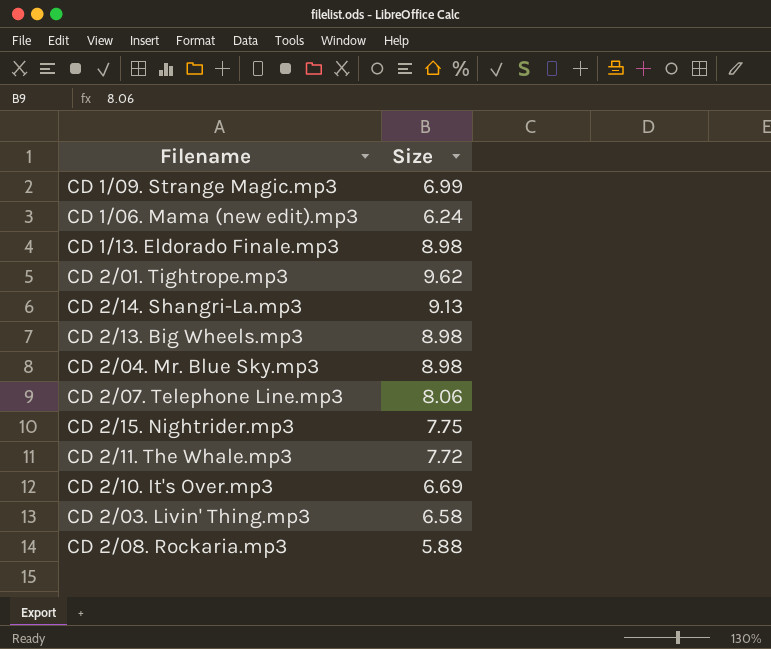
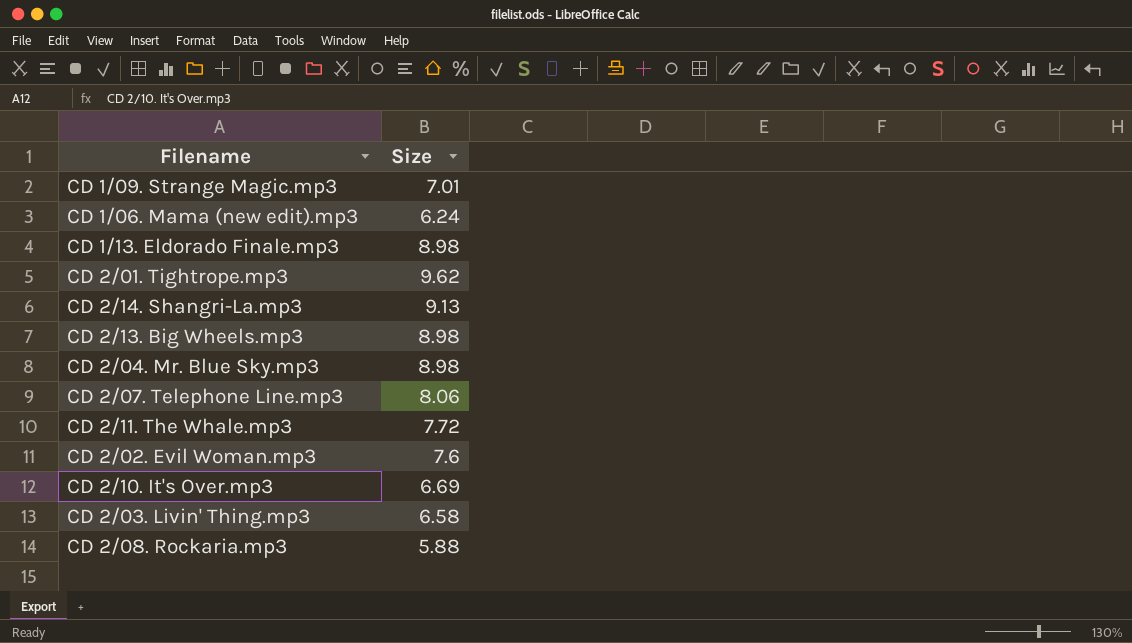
row CD 2/15. Nightrider.mp3: 7.75 -> none
CD 1/09. Strange Magic.mp3 | Size: 6.99 -> 7.01
row CD 2/02. Evil Woman.mp3: none -> 7.6

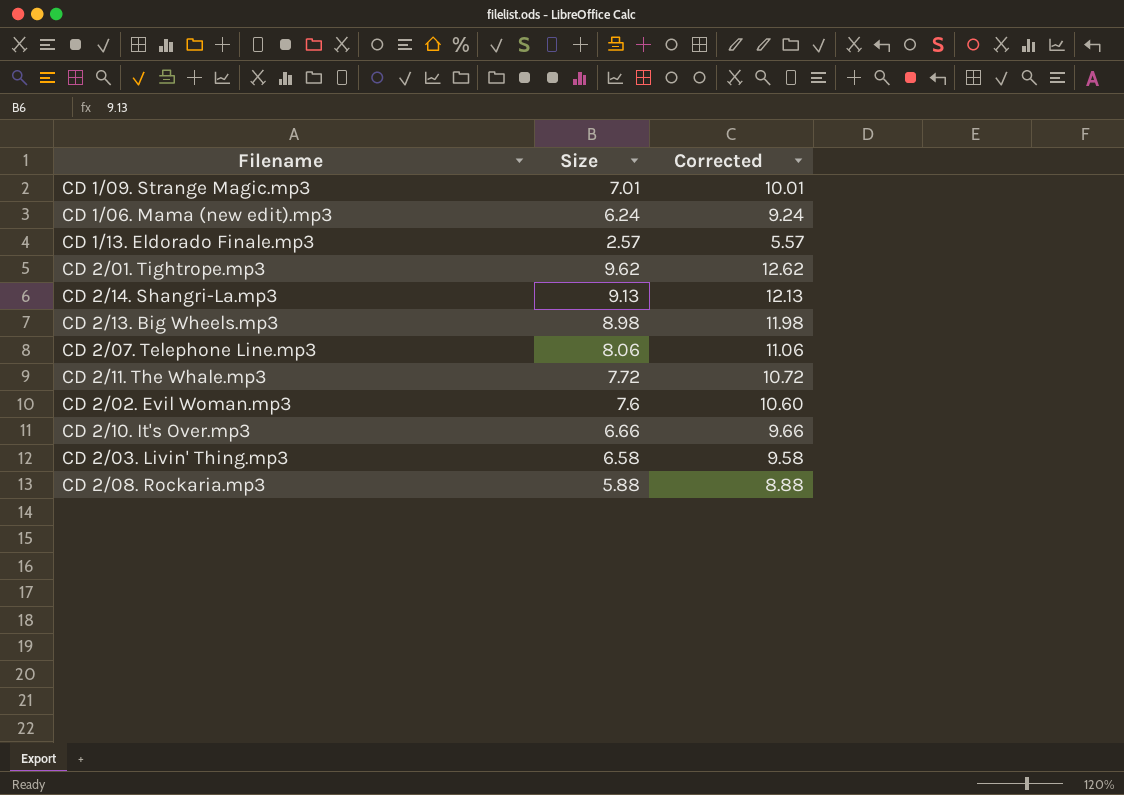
column Corrected | formula: none -> [Size] + 3
row CD 2/04. Mr. Blue Sky.mp3: 8.98 -> none
CD 1/13. Eldorado Finale.mp3 | Size: 8.98 -> 2.57
CD 2/10. It's Over.mp3 | Size: 6.69 -> 6.66

